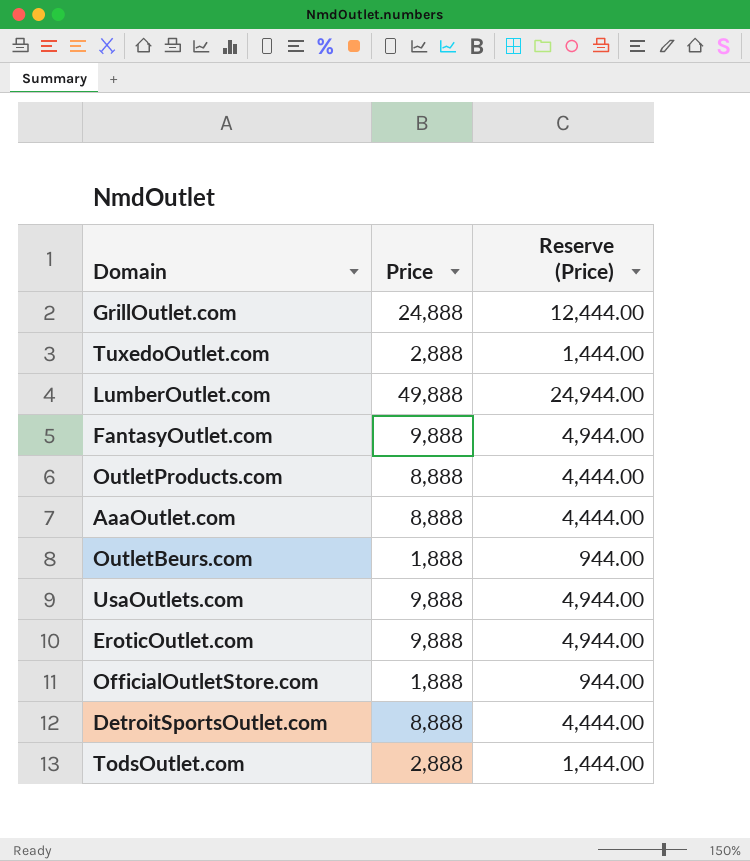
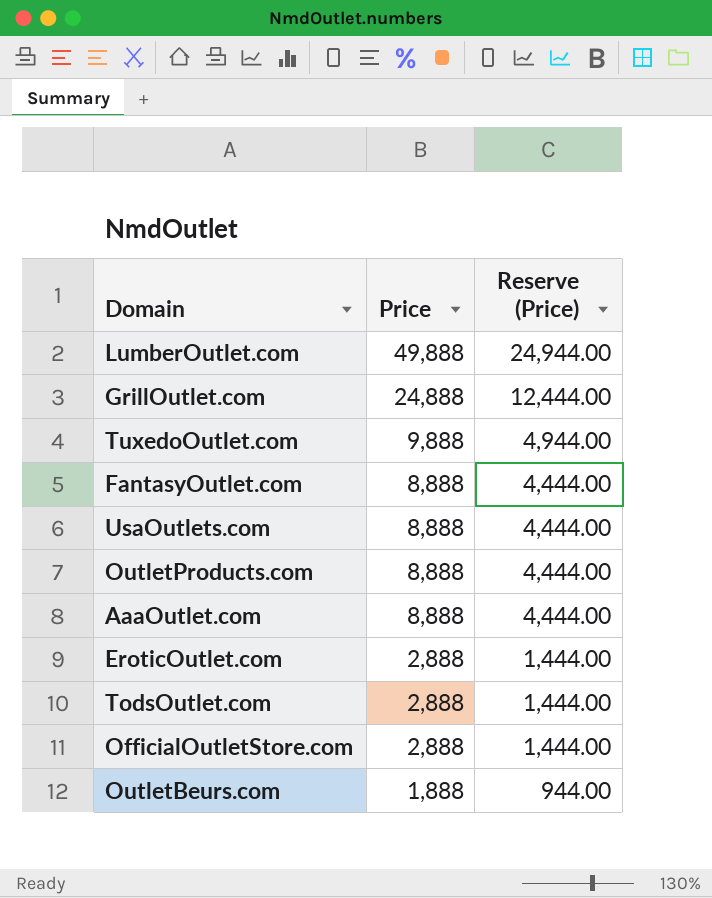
row order: none -> Price descending
row DetroitSportsOutlet.com: 8,888 | 4,444.00 -> none
TuxedoOutlet.com | Price: 2,888 -> 9,888
TuxedoOutlet.com | Reserve (Price): 1,444.00 -> 4,944.00
FantasyOutlet.com | Price: 9,888 -> 8,888
FantasyOutlet.com | Reserve (Price): 4,944.00 -> 4,444.00
UsaOutlets.com | Price: 9,888 -> 8,888
UsaOutlets.com | Reserve (Price): 4,944.00 -> 4,444.00
EroticOutlet.com | Price: 9,888 -> 2,888
EroticOutlet.com | Reserve (Price): 4,944.00 -> 1,444.00
OfficialOutletStore.com | Price: 1,888 -> 2,888
OfficialOutletStore.com | Reserve (Price): 944.00 -> 1,444.00

